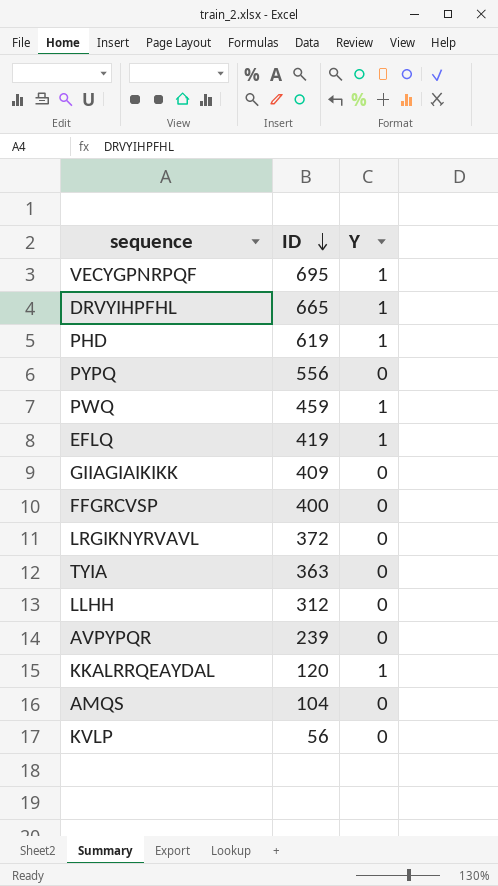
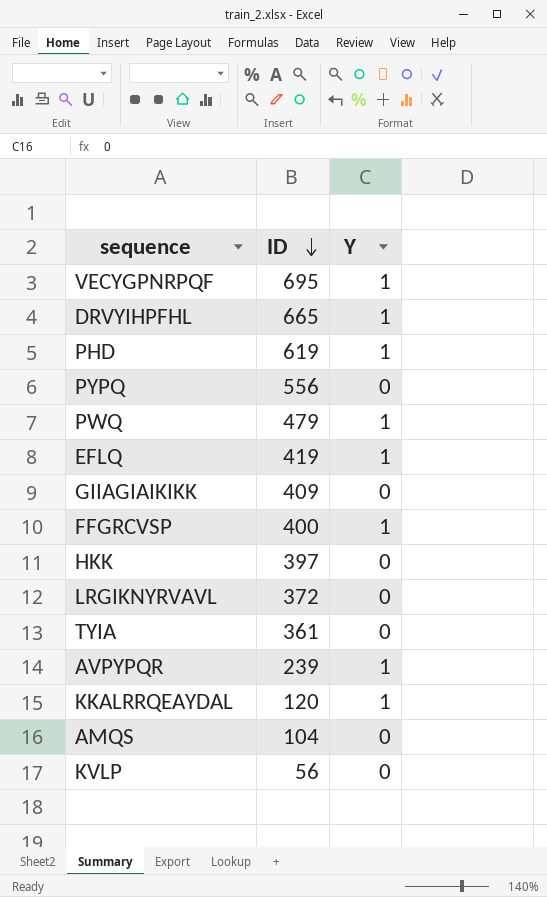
row LLHH: 312 | 0 -> none
PWQ | ID: 459 -> 479
FFGRCVSP | Y: 0 -> 1
row HKK: none -> 397 | 0
TYIA | ID: 363 -> 361
AVPYPQR | Y: 0 -> 1

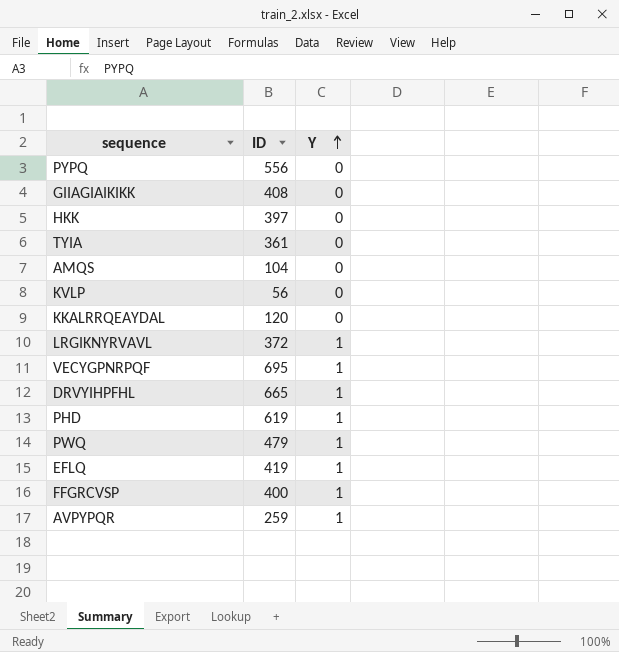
row order: ID descending -> Y ascending
GIIAGIAIKIKK | ID: 409 -> 408
KKALRRQEAYDAL | Y: 1 -> 0
LRGIKNYRVAVL | Y: 0 -> 1
AVPYPQR | ID: 239 -> 259

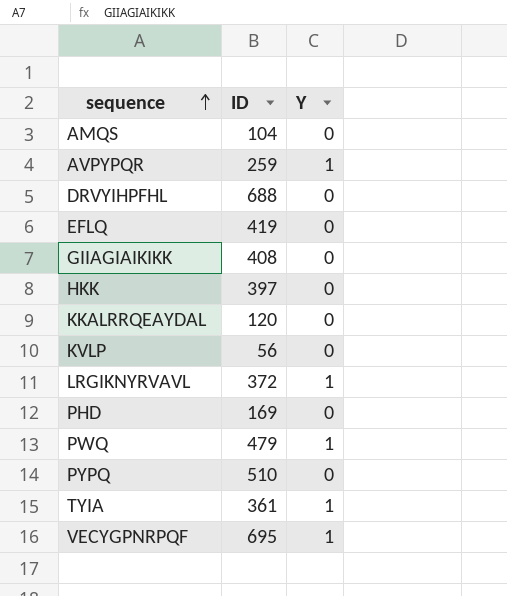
row order: Y ascending -> sequence ascending
row FFGRCVSP: 400 | 1 -> none
DRVYIHPFHL | ID: 665 -> 688
DRVYIHPFHL | Y: 1 -> 0
EFLQ | Y: 1 -> 0
PHD | ID: 619 -> 169
PHD | Y: 1 -> 0
PYPQ | ID: 556 -> 510
TYIA | Y: 0 -> 1

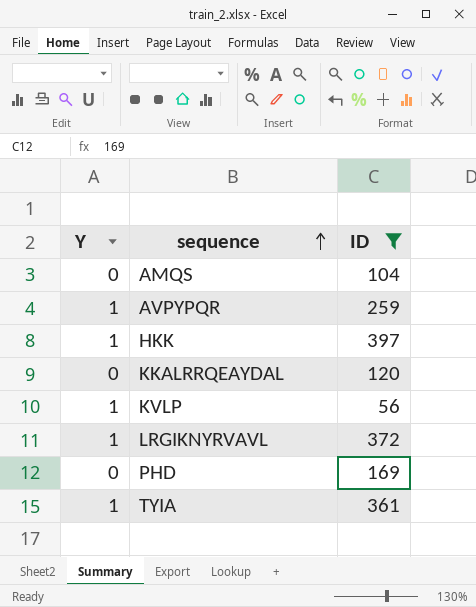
filter: none -> ID <= 397
column Y | position: 3 -> 1
HKK | Y: 0 -> 1
KVLP | Y: 0 -> 1

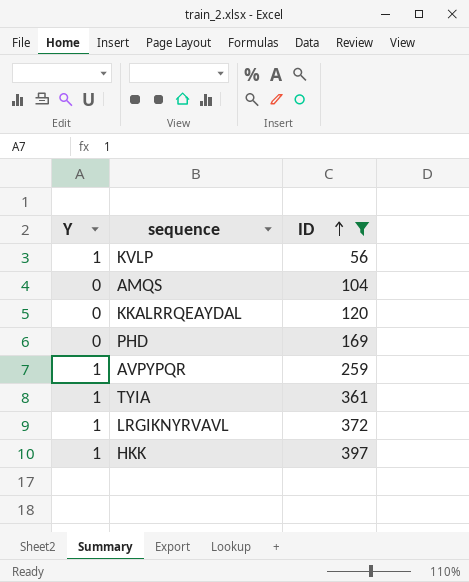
row order: sequence ascending -> ID ascending

